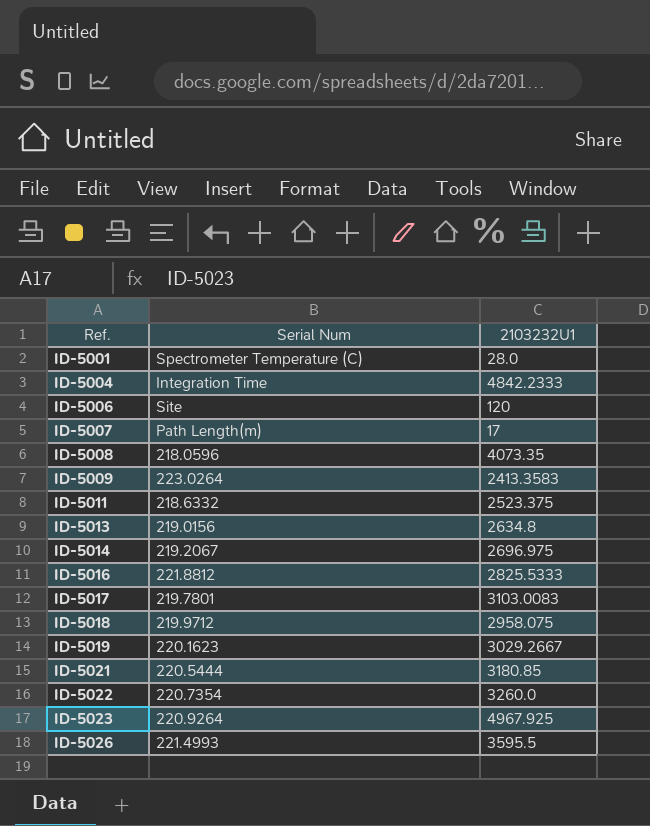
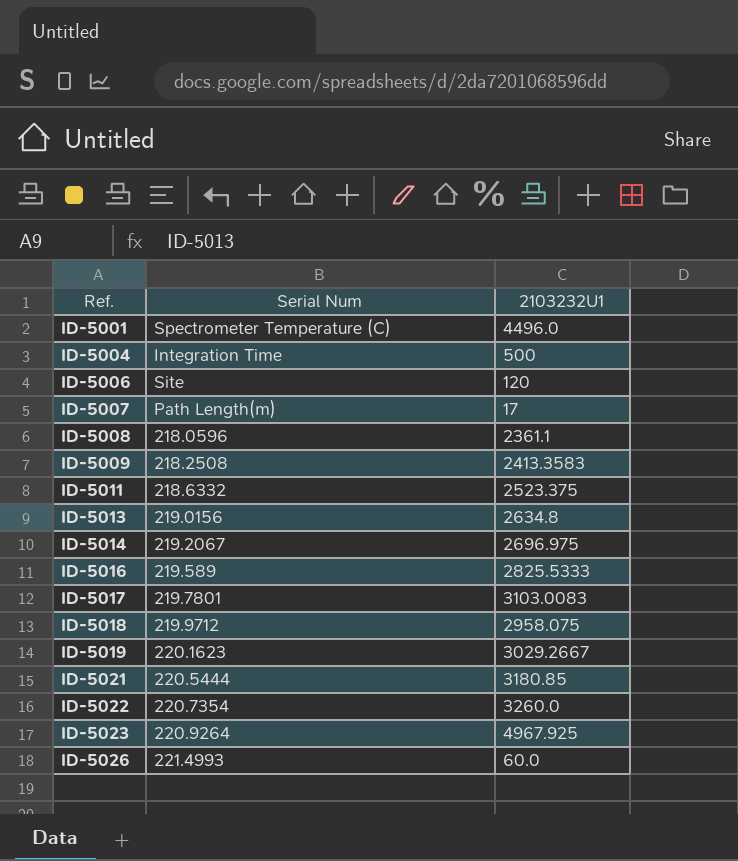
ID-5001 | 2103232U1: 28.0 -> 4496.0
ID-5004 | 2103232U1: 4842.2333 -> 500
ID-5008 | 2103232U1: 4073.35 -> 2361.1
ID-5009 | Serial Num: 223.0264 -> 218.2508
ID-5016 | Serial Num: 221.8812 -> 219.589
ID-5026 | 2103232U1: 3595.5 -> 60.0

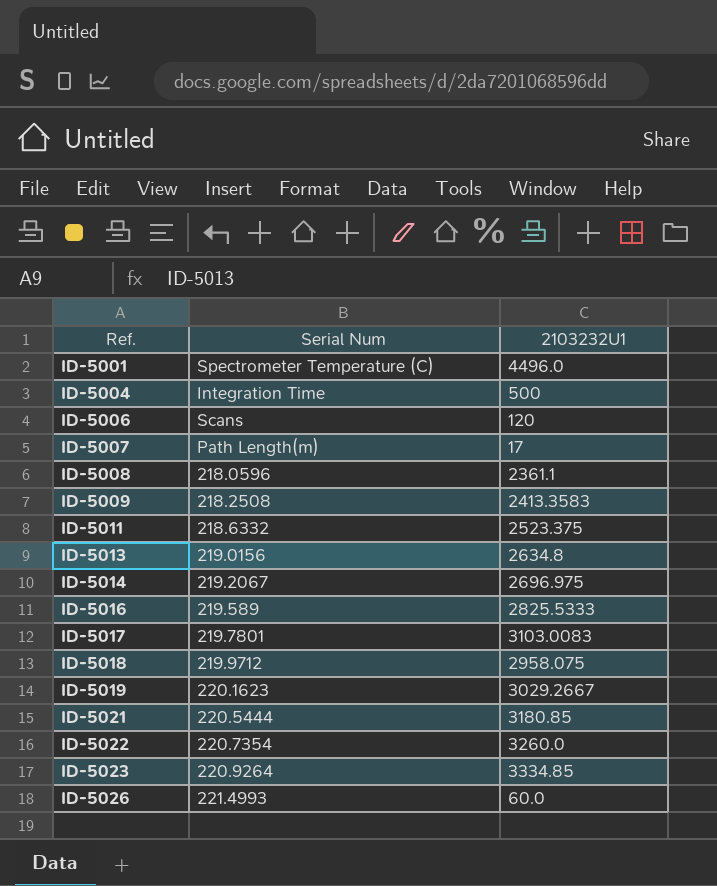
ID-5006 | Serial Num: Site -> Scans
ID-5023 | 2103232U1: 4967.925 -> 3334.85

